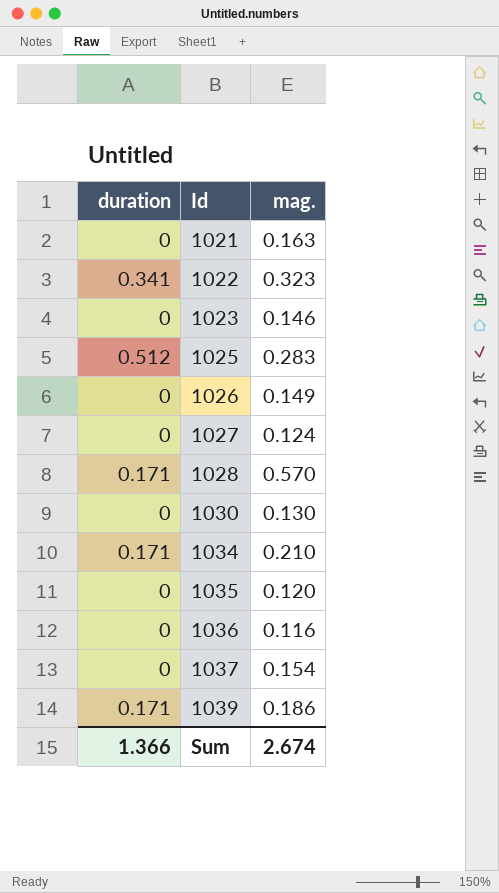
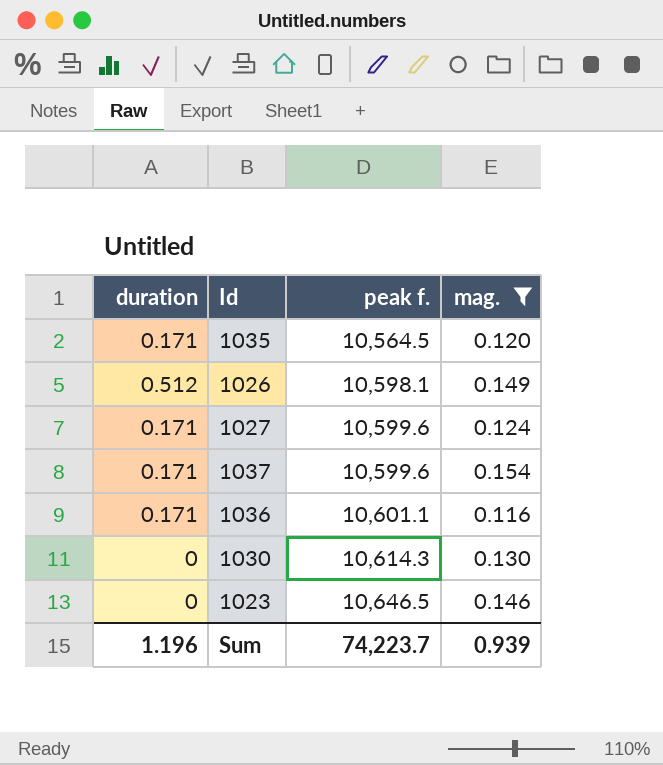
filter: none -> mag. <= 0.154
row order: Id ascending -> peak f. ascending
column peak f. | position: none -> 3
1035 | duration: 0 -> 0.171
1026 | duration: 0 -> 0.512
1027 | duration: 0 -> 0.171
1037 | duration: 0 -> 0.171
1036 | duration: 0 -> 0.171
Sum | duration: 1.366 -> 1.196
Sum | mag.: 2.674 -> 0.939

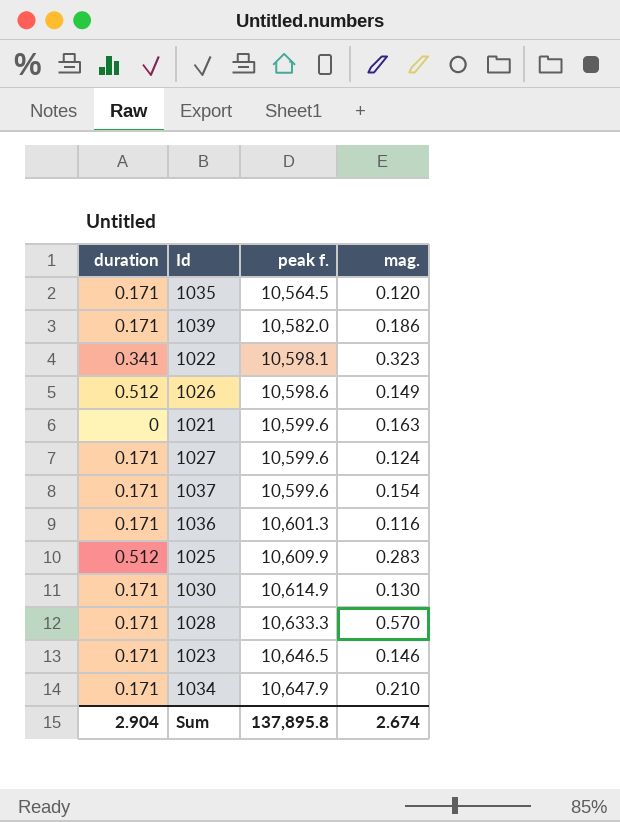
filter: mag. <= 0.154 -> none
1026 | peak f.: 10,598.1 -> 10,598.6
1036 | peak f.: 10,601.1 -> 10,601.3
1030 | duration: 0 -> 0.171
1030 | peak f.: 10,614.3 -> 10,614.9
1023 | duration: 0 -> 0.171
Sum | duration: 1.196 -> 2.904
Sum | peak f.: 74,223.7 -> 137,895.8
Sum | mag.: 0.939 -> 2.674

